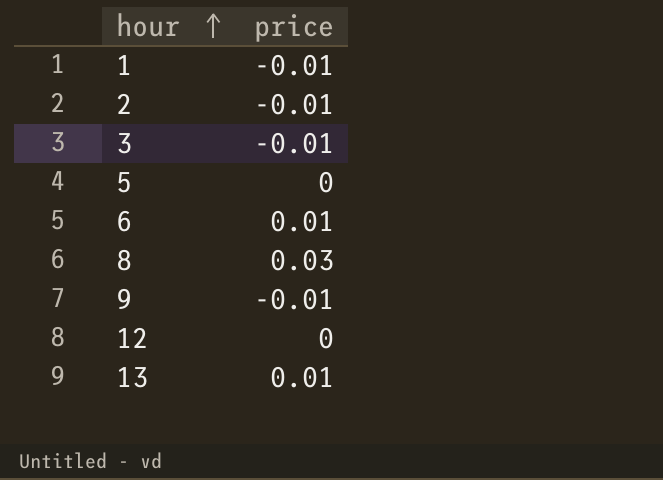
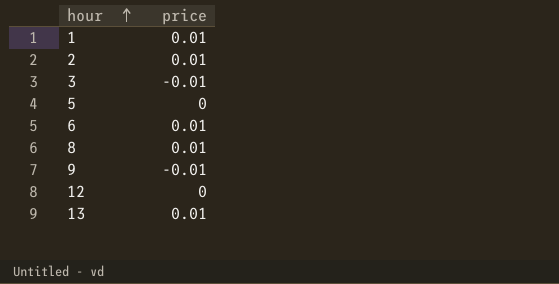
1 | price: -0.01 -> 0.01
2 | price: -0.01 -> 0.01
8 | price: 0.03 -> 0.01

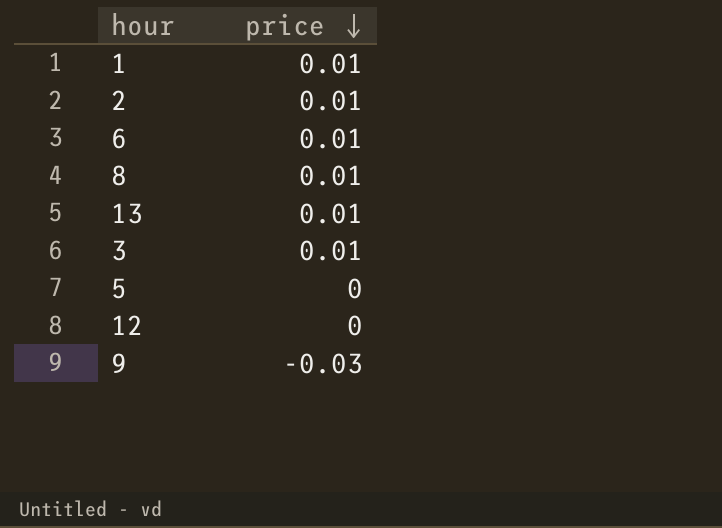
row order: hour ascending -> price descending
3 | price: -0.01 -> 0.01
9 | price: -0.01 -> -0.03

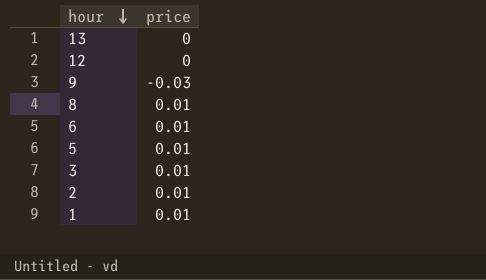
row order: price descending -> hour descending
13 | price: 0.01 -> 0
5 | price: 0 -> 0.01

